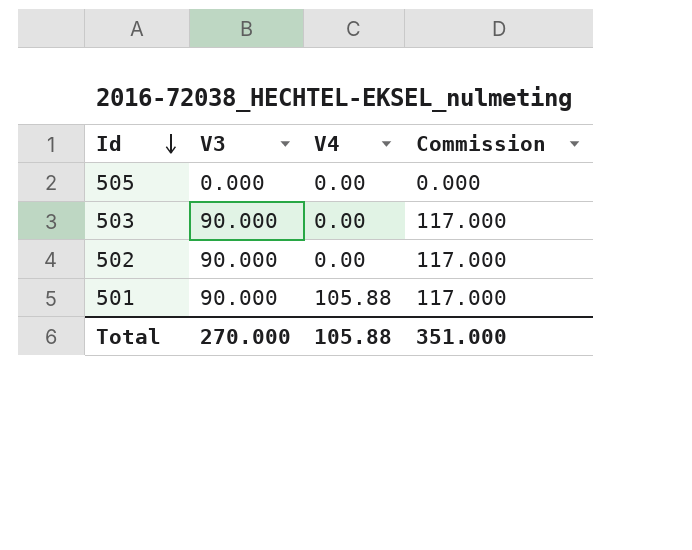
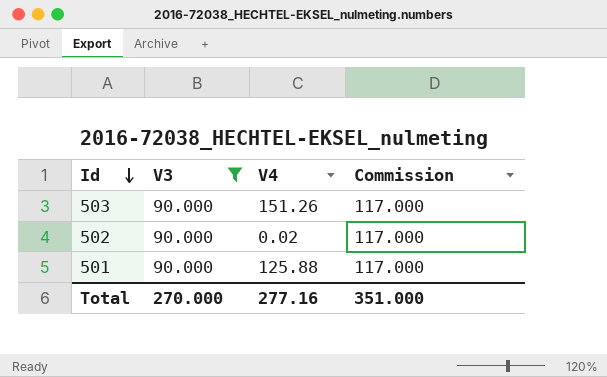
filter: none -> V3 = 90.000
503 | V4: 0.00 -> 151.26
502 | V4: 0.00 -> 0.02
501 | V4: 105.88 -> 125.88
Total | V4: 105.88 -> 277.16

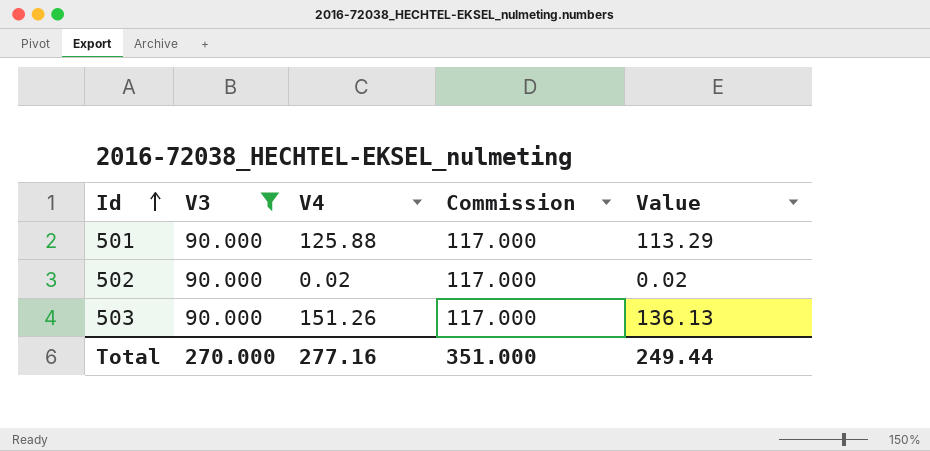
row order: Id descending -> Id ascending
column Value | formula: none -> [V4] * 0.9

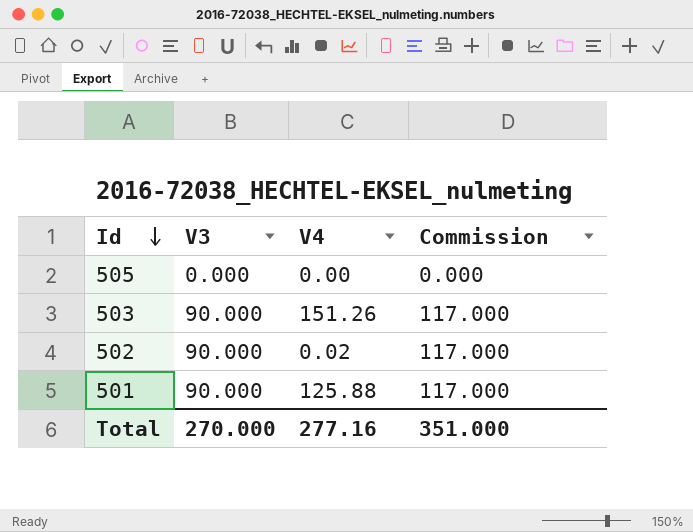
filter: V3 = 90.000 -> none
row order: Id ascending -> Id descending
column Value | formula: [V4] * 0.9 -> none

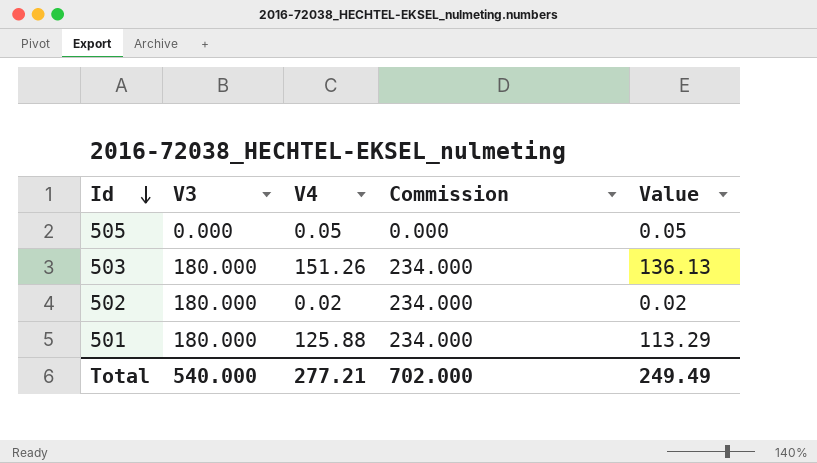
column Value | formula: none -> [V4] * 0.9
505 | V4: 0.00 -> 0.05
503 | V3: 90.000 -> 180.000
503 | Commission: 117.000 -> 234.000
502 | V3: 90.000 -> 180.000
502 | Commission: 117.000 -> 234.000
501 | V3: 90.000 -> 180.000
501 | Commission: 117.000 -> 234.000
Total | V3: 270.000 -> 540.000
Total | V4: 277.16 -> 277.21
Total | Commission: 351.000 -> 702.000

